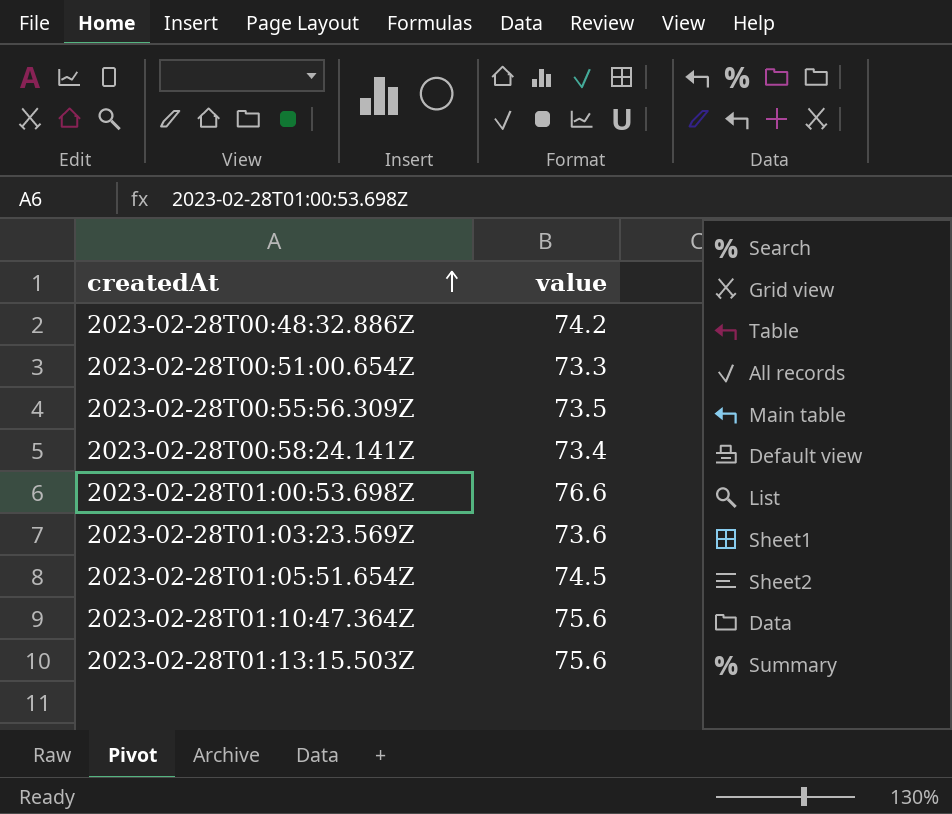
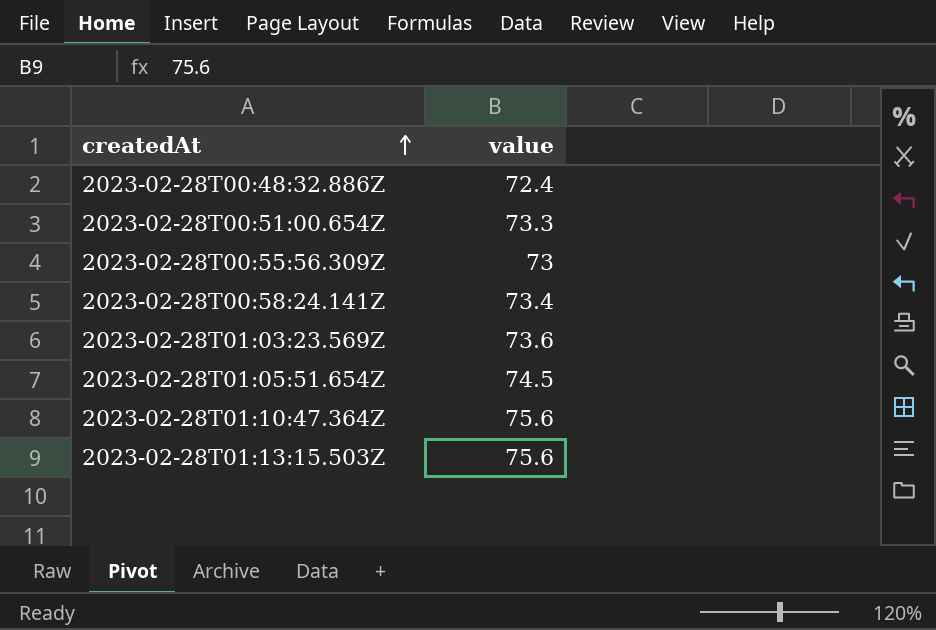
row 2023-02-28T01:00:53.698Z: 76.6 -> none
2023-02-28T00:48:32.886Z | value: 74.2 -> 72.4
2023-02-28T00:55:56.309Z | value: 73.5 -> 73

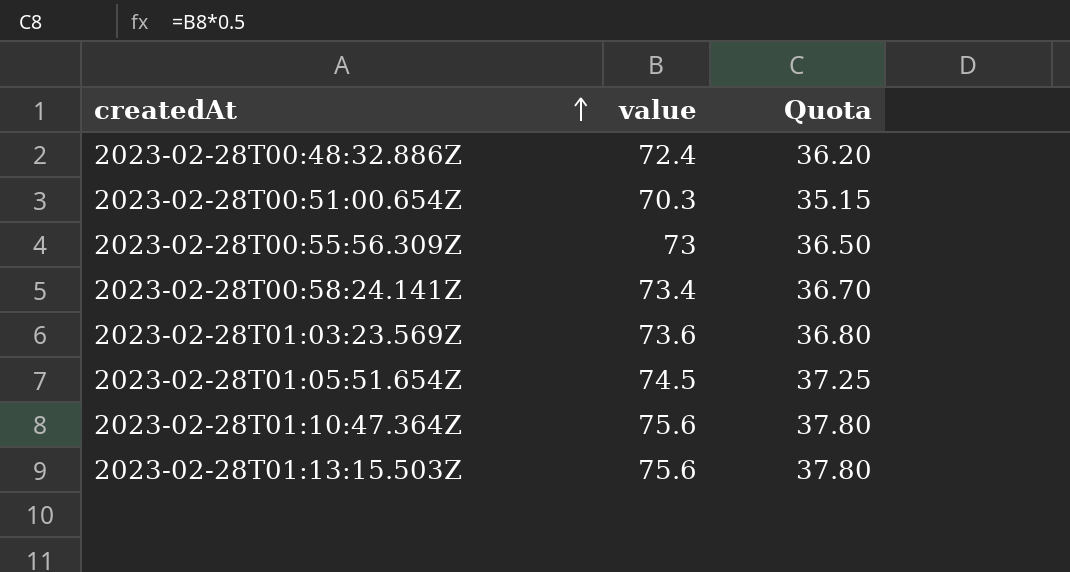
column Quota | formula: none -> [value] * 0.5
2023-02-28T00:51:00.654Z | value: 73.3 -> 70.3

